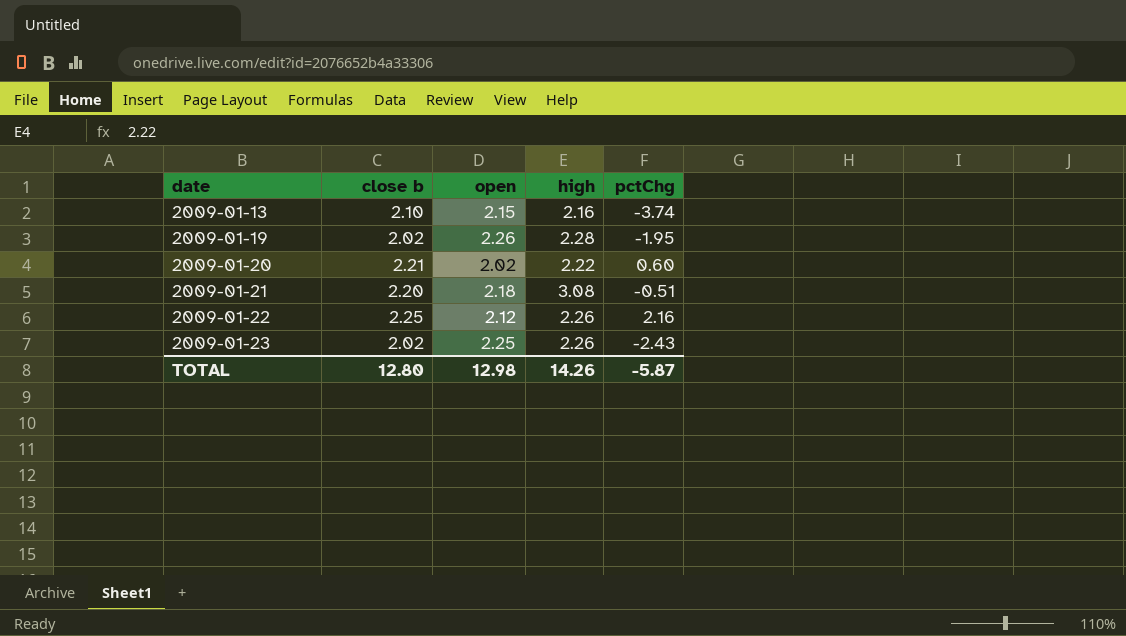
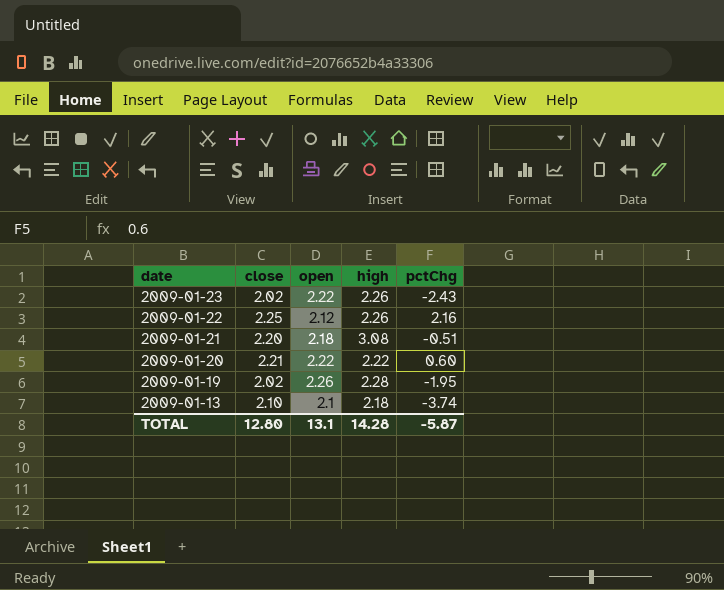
row order: date ascending -> date descending
column name: close b -> close
2009-01-23 | open: 2.25 -> 2.22
2009-01-20 | open: 2.02 -> 2.22
2009-01-13 | open: 2.15 -> 2.1
2009-01-13 | high: 2.16 -> 2.18
TOTAL | open: 12.98 -> 13.1
TOTAL | high: 14.26 -> 14.28

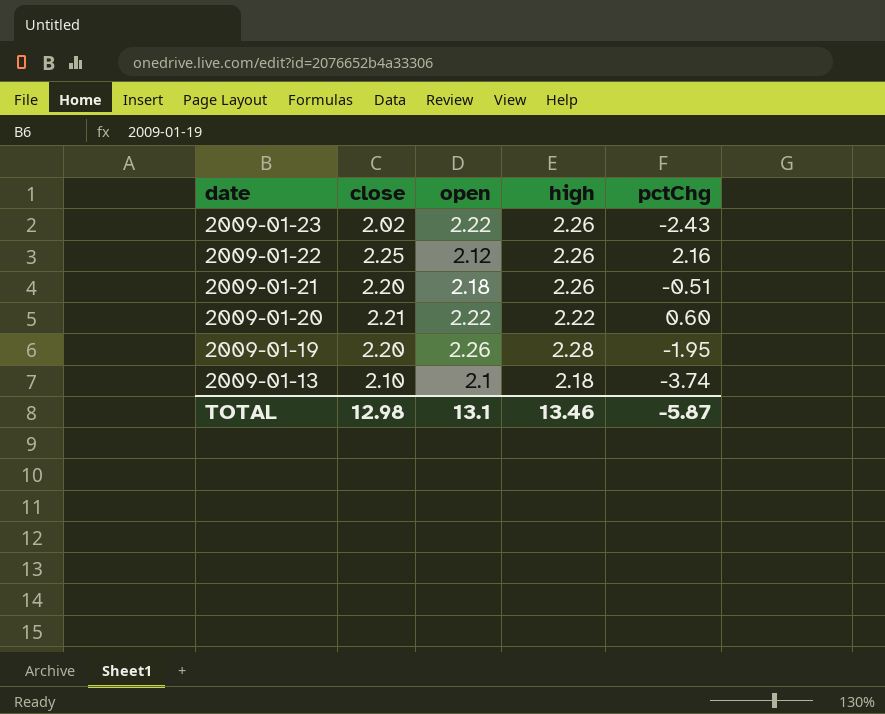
2009-01-21 | high: 3.08 -> 2.26
2009-01-19 | close: 2.02 -> 2.20
TOTAL | close: 12.80 -> 12.98
TOTAL | high: 14.28 -> 13.46

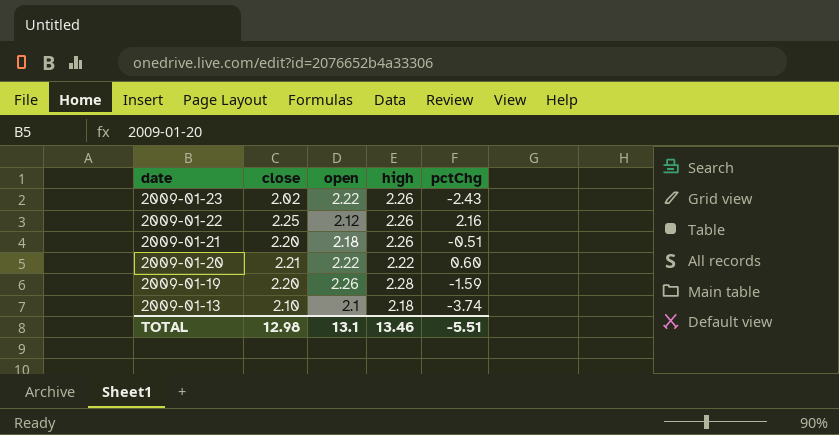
2009-01-19 | pctChg: -1.95 -> -1.59
TOTAL | pctChg: -5.87 -> -5.51

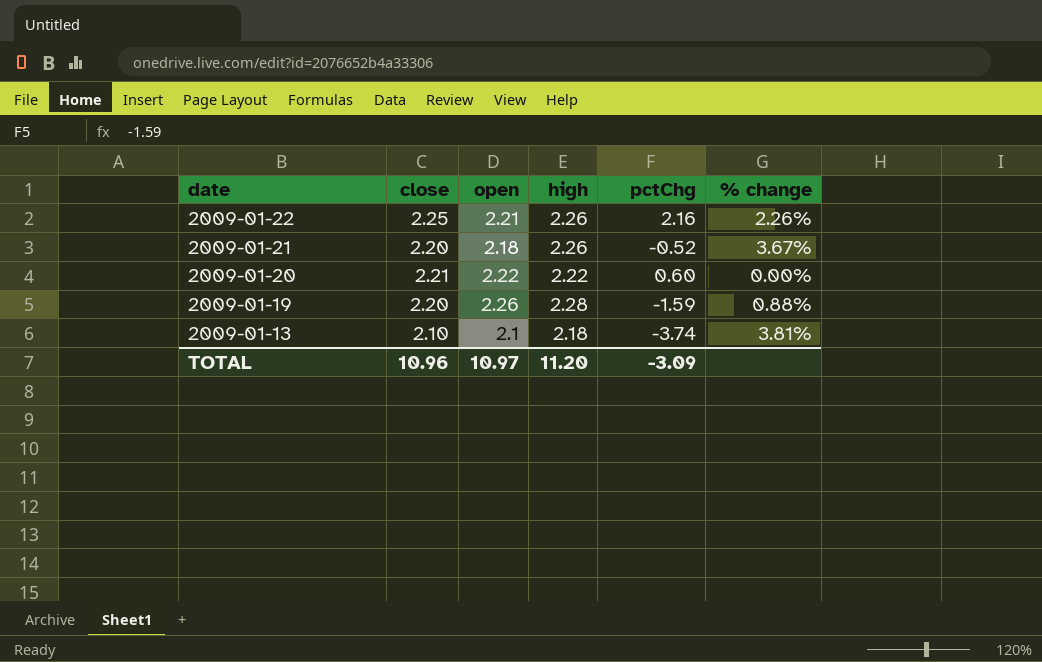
column % change | formula: none -> ([high] - [open]) / [open]
row 2009-01-23: 2.02 | 2.22 | 2.26 | -2.43 -> none
2009-01-22 | open: 2.12 -> 2.21
2009-01-21 | pctChg: -0.51 -> -0.52
TOTAL | close: 12.98 -> 10.96
TOTAL | open: 13.1 -> 10.97
TOTAL | high: 13.46 -> 11.20
TOTAL | pctChg: -5.51 -> -3.09

